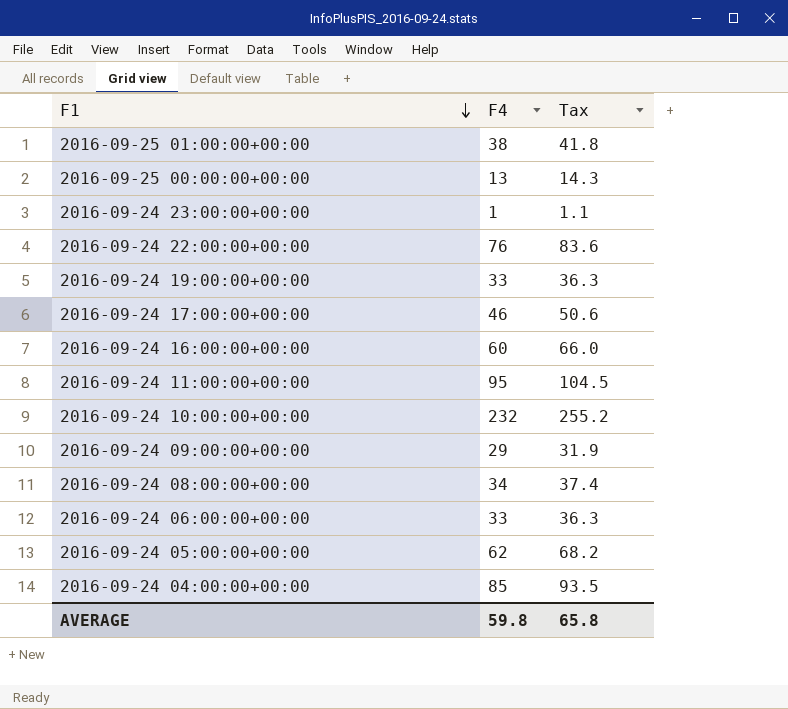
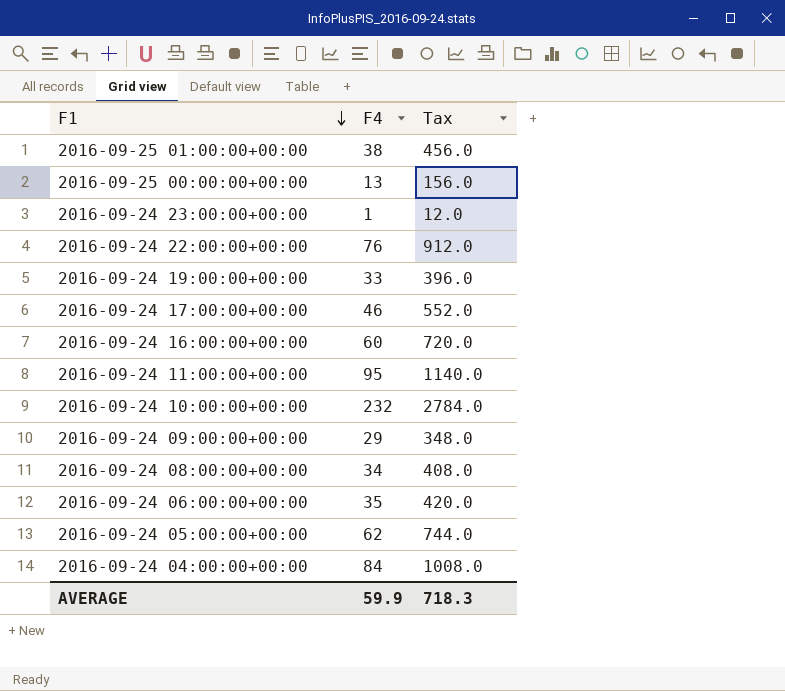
column Tax | formula: [F4] * 1.1 -> [F4] * 12
2016-09-24 06:00:00+00:00 | F4: 33 -> 35
2016-09-24 04:00:00+00:00 | F4: 85 -> 84
AVERAGE | F4: 59.8 -> 59.9
AVERAGE | Tax: 65.8 -> 718.3

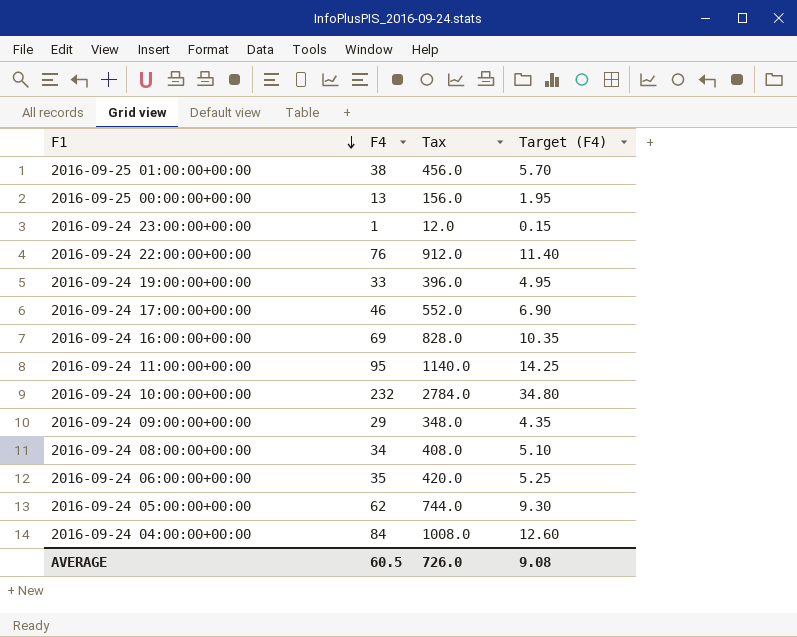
column Target (F4) | formula: none -> [F4] * 0.15
2016-09-24 16:00:00+00:00 | F4: 60 -> 69
2016-09-24 16:00:00+00:00 | Tax: 720.0 -> 828.0
AVERAGE | F4: 59.9 -> 60.5
AVERAGE | Tax: 718.3 -> 726.0

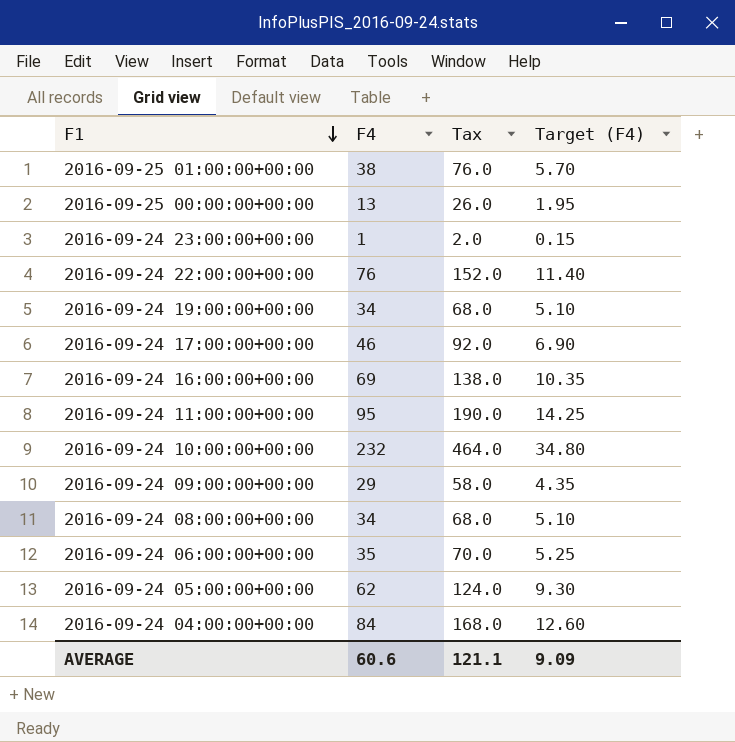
column Tax | formula: [F4] * 12 -> [F4] * 2
2016-09-24 19:00:00+00:00 | F4: 33 -> 34
2016-09-24 19:00:00+00:00 | Target (F4): 4.95 -> 5.10
AVERAGE | F4: 60.5 -> 60.6
AVERAGE | Tax: 726.0 -> 121.1
AVERAGE | Target (F4): 9.08 -> 9.09

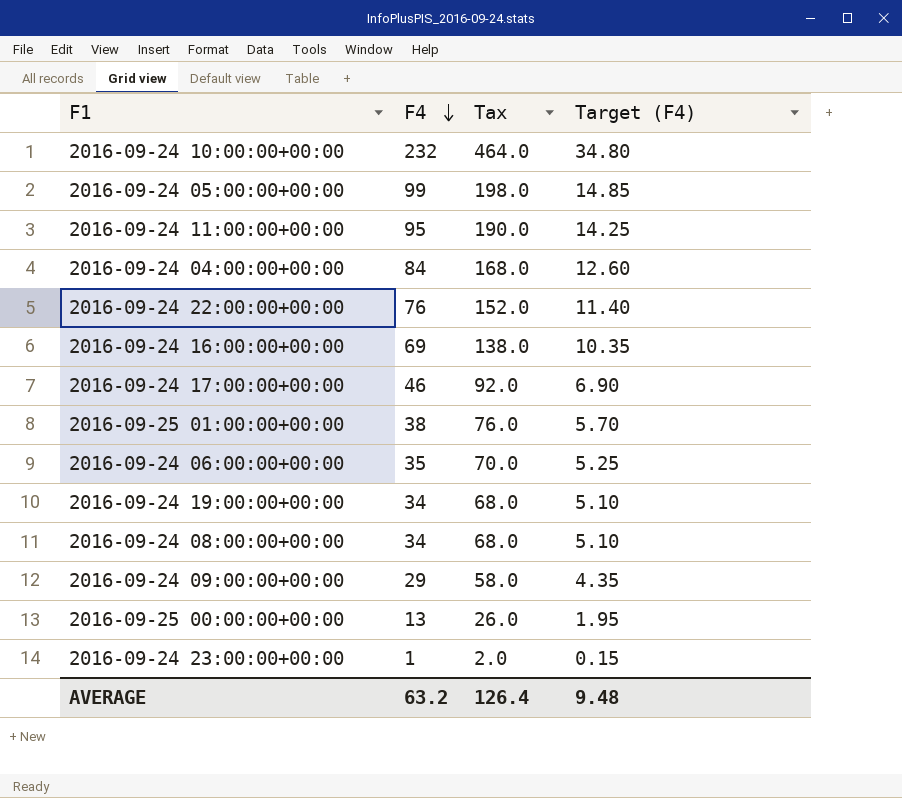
row order: F1 descending -> F4 descending
2016-09-24 05:00:00+00:00 | F4: 62 -> 99
2016-09-24 05:00:00+00:00 | Tax: 124.0 -> 198.0
2016-09-24 05:00:00+00:00 | Target (F4): 9.30 -> 14.85
AVERAGE | F4: 60.6 -> 63.2
AVERAGE | Tax: 121.1 -> 126.4
AVERAGE | Target (F4): 9.09 -> 9.48

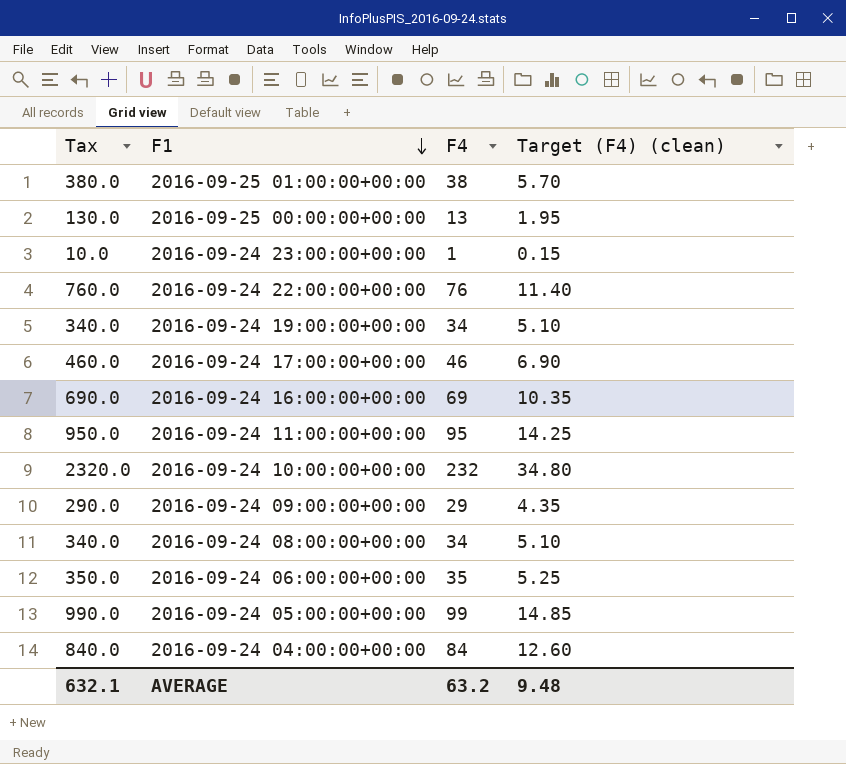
row order: F4 descending -> F1 descending
column Tax | formula: [F4] * 2 -> [F4] * 10
column Tax | position: 3 -> 1
column name: Target (F4) -> Target (F4) (clean)
AVERAGE | Tax: 126.4 -> 632.1

